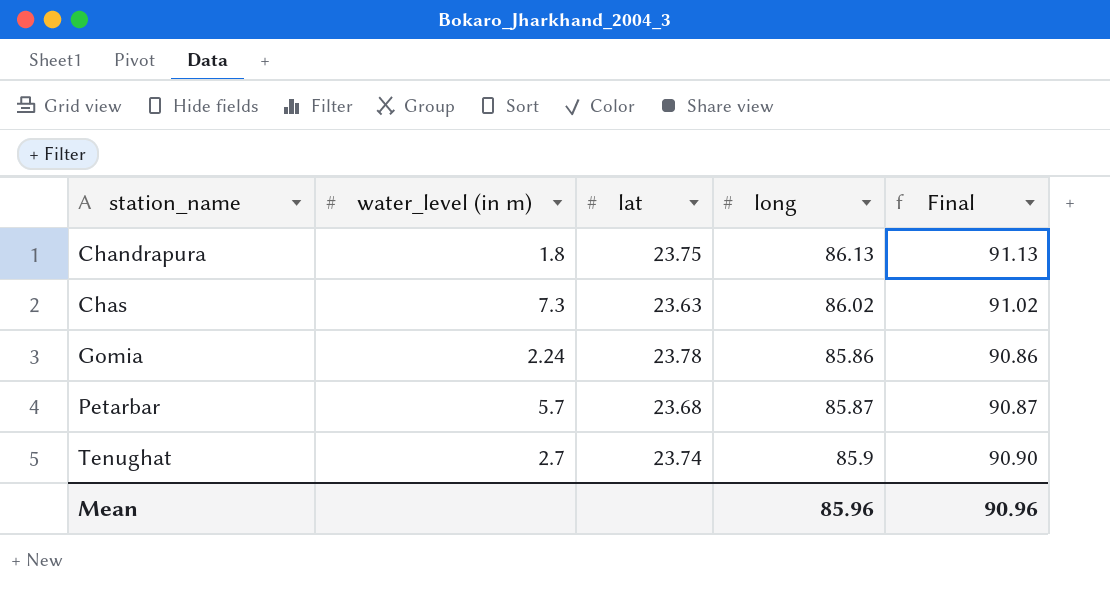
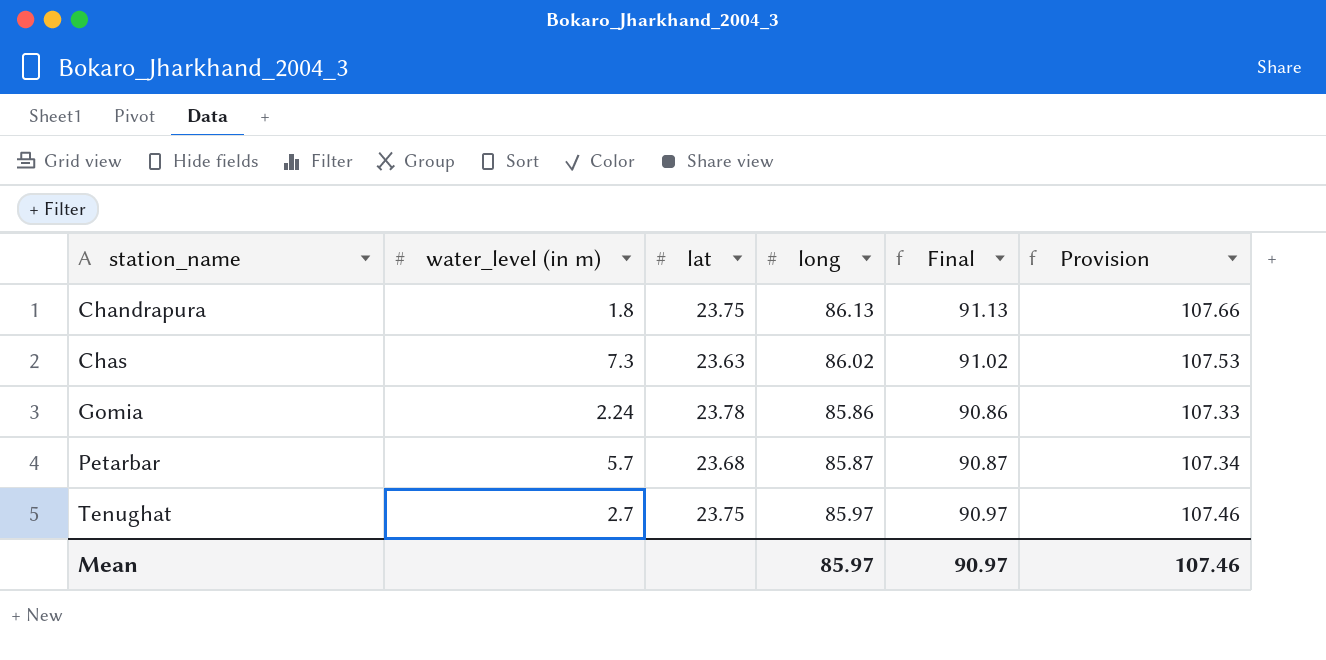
column Provision | formula: none -> [long] * 1.25
Tenughat | lat: 23.74 -> 23.75
Tenughat | long: 85.9 -> 85.97
Tenughat | Final: 90.90 -> 90.97
Mean | long: 85.96 -> 85.97
Mean | Final: 90.96 -> 90.97

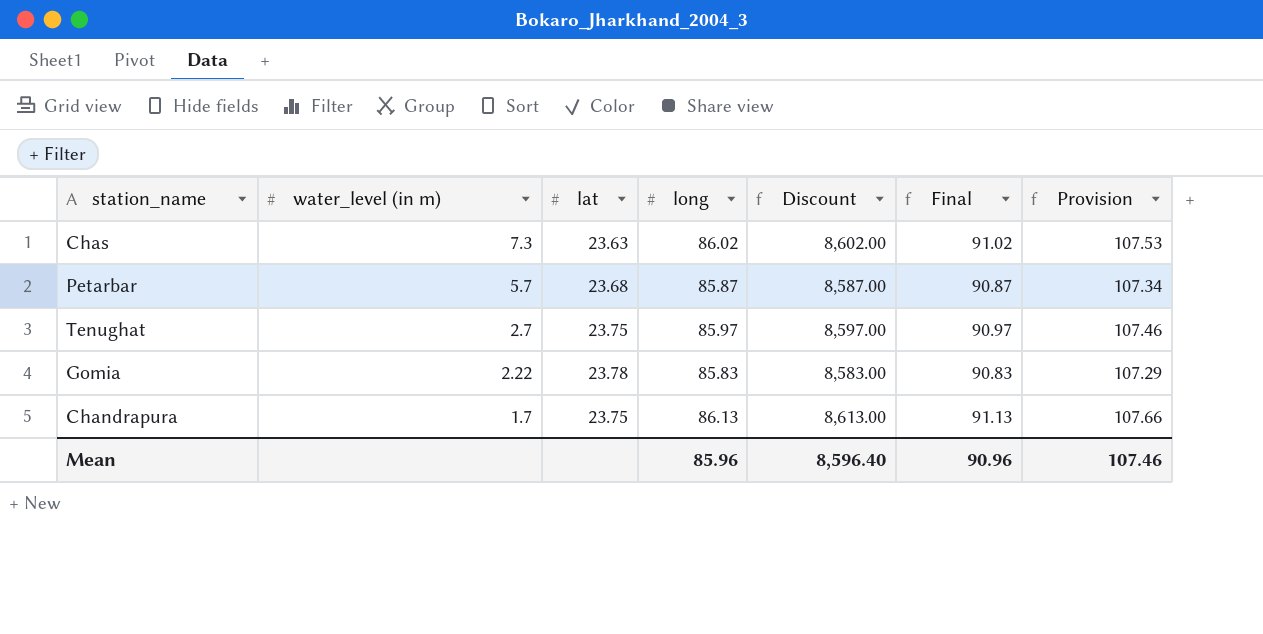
row order: station_name ascending -> water_level (in m) descending
column Discount | formula: none -> [long] * 100
Gomia | water_level (in m): 2.24 -> 2.22
Gomia | long: 85.86 -> 85.83
Gomia | Final: 90.86 -> 90.83
Gomia | Provision: 107.33 -> 107.29
Chandrapura | water_level (in m): 1.8 -> 1.7
Mean | long: 85.97 -> 85.96
Mean | Final: 90.97 -> 90.96

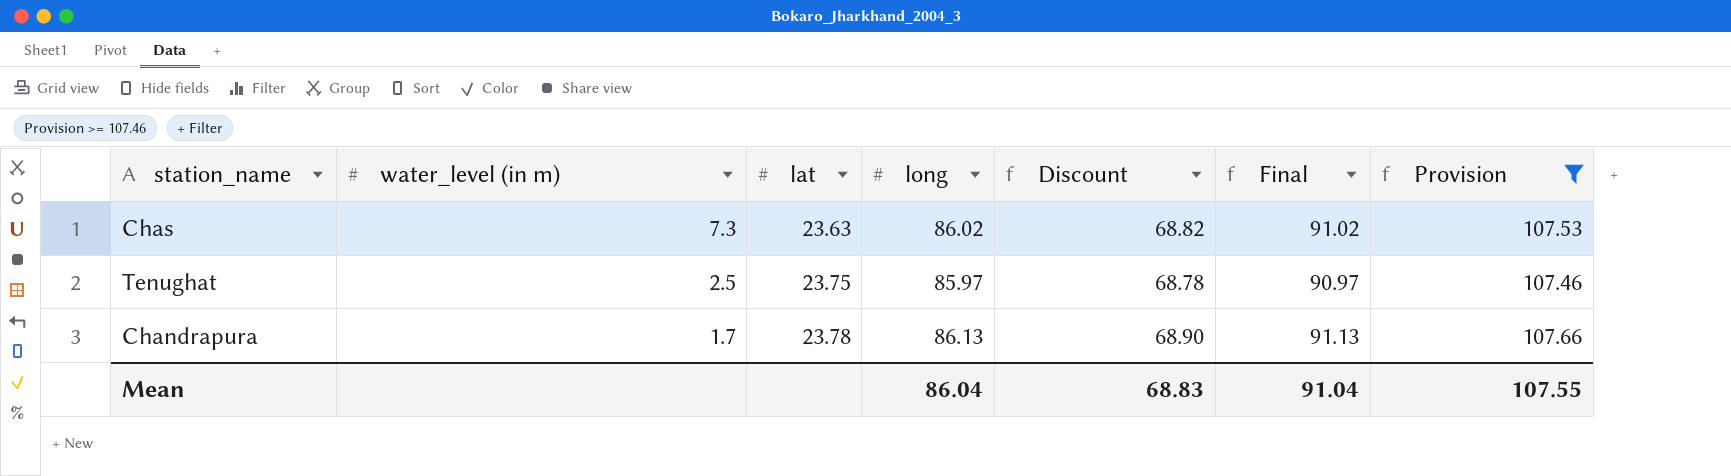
filter: none -> Provision >= 107.46
column Discount | formula: [long] * 100 -> [long] * 0.8
Tenughat | water_level (in m): 2.7 -> 2.5
Chandrapura | lat: 23.75 -> 23.78
Mean | long: 85.96 -> 86.04
Mean | Discount: 8,596.40 -> 68.83
Mean | Final: 90.96 -> 91.04
Mean | Provision: 107.46 -> 107.55

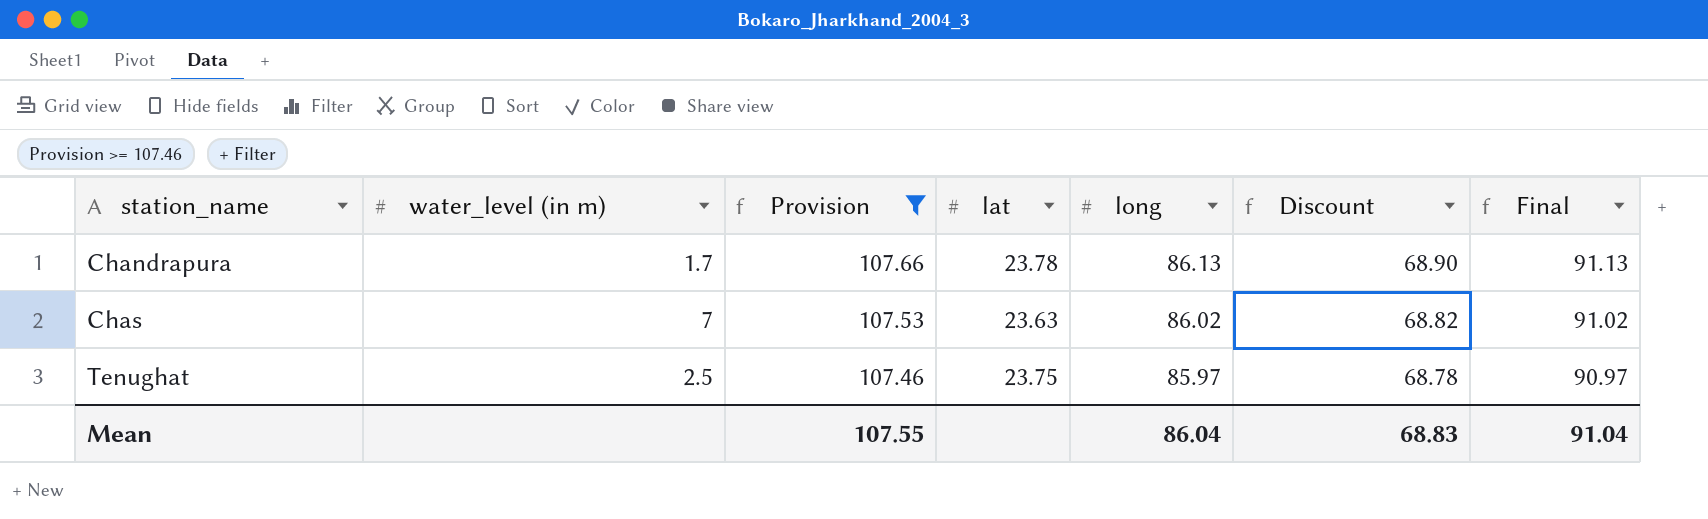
row order: water_level (in m) descending -> station_name ascending
column Provision | position: 7 -> 3
Chas | water_level (in m): 7.3 -> 7

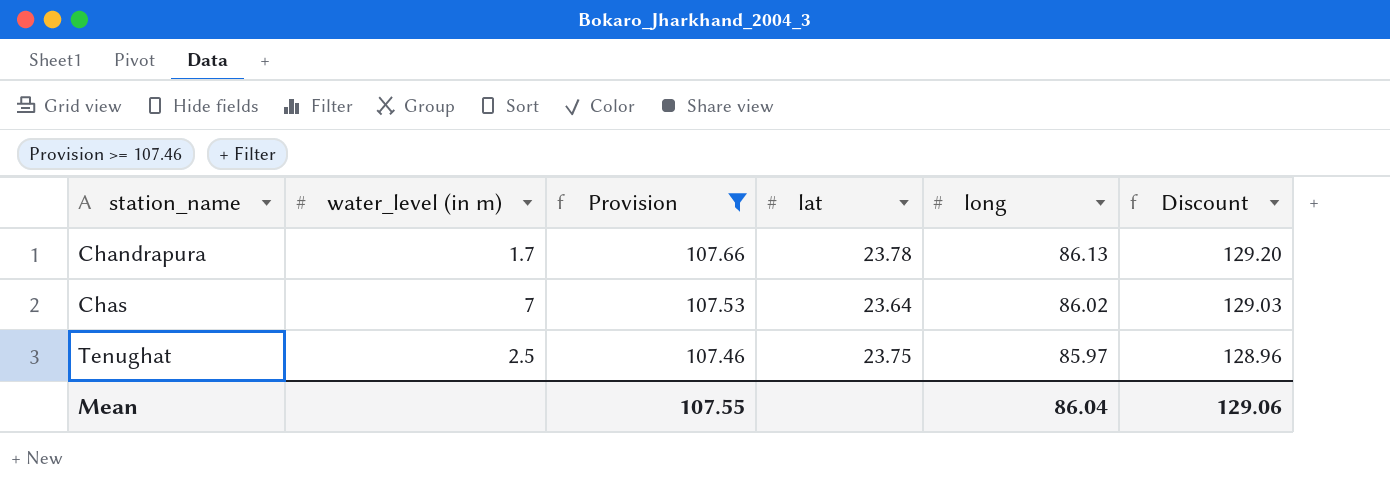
column Final | formula: [long] + 5 -> none
column Discount | formula: [long] * 0.8 -> [long] * 1.5
Chas | lat: 23.63 -> 23.64
Mean | Discount: 68.83 -> 129.06

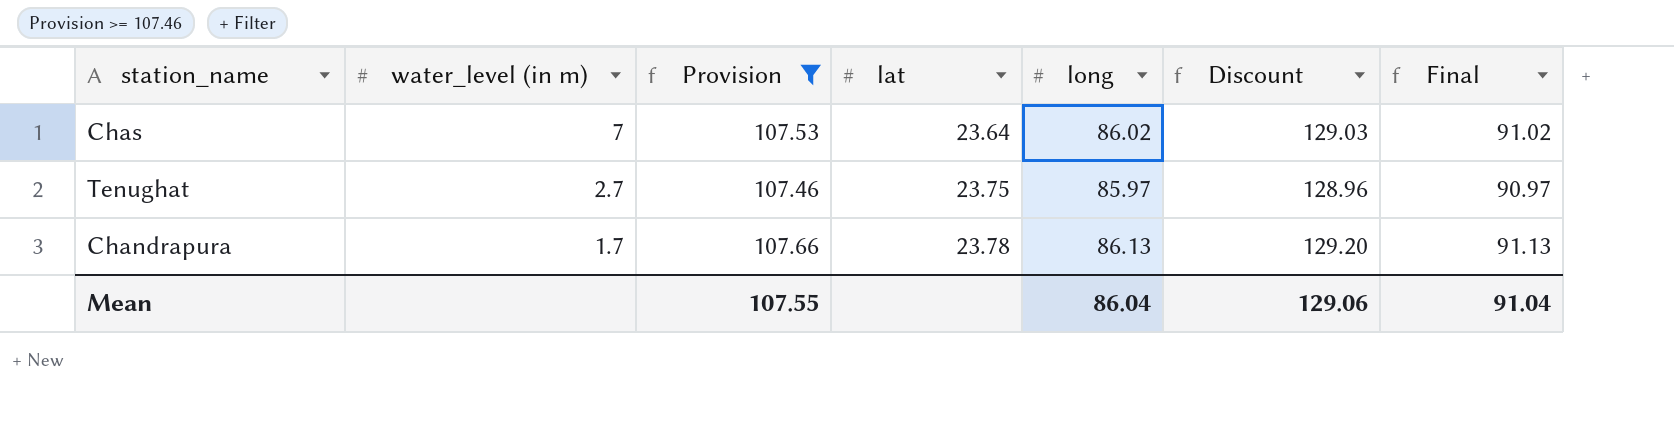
row order: station_name ascending -> water_level (in m) descending
column Final | formula: none -> [long] + 5
Tenughat | water_level (in m): 2.5 -> 2.7

